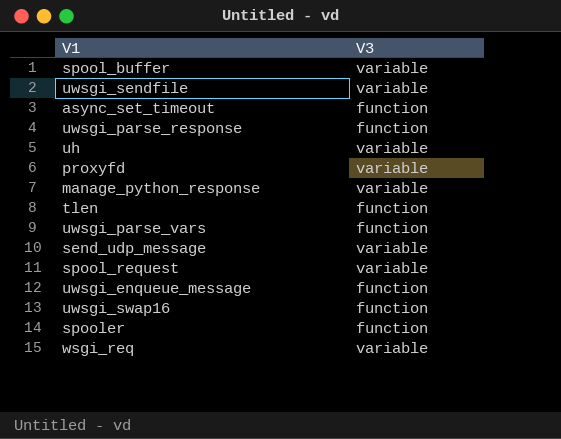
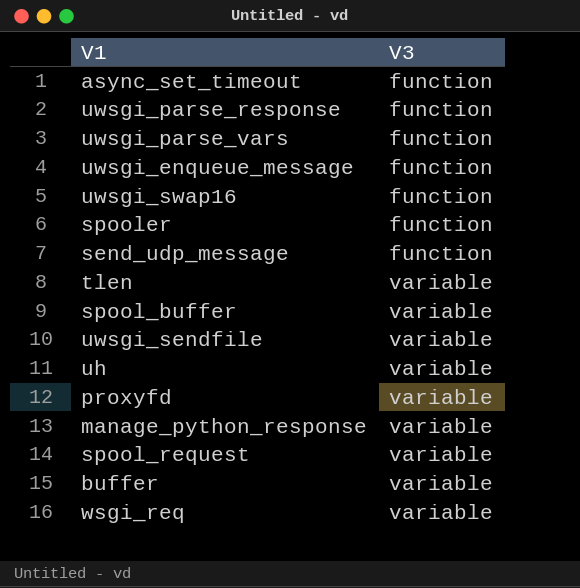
row order: none -> V3 ascending
send_udp_message | V3: variable -> function
tlen | V3: function -> variable
row buffer: none -> variable

